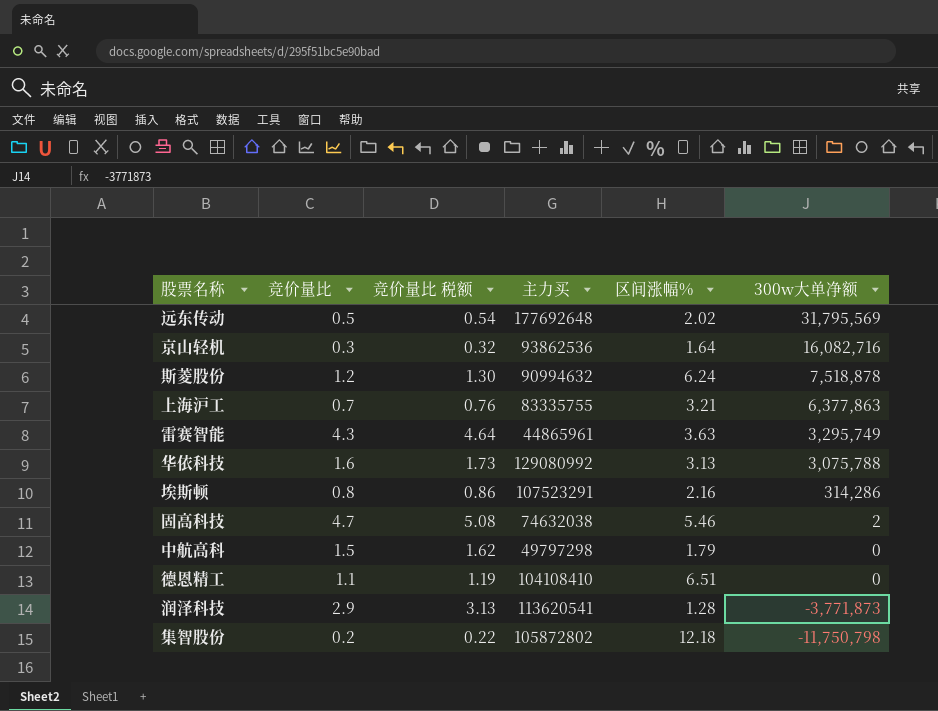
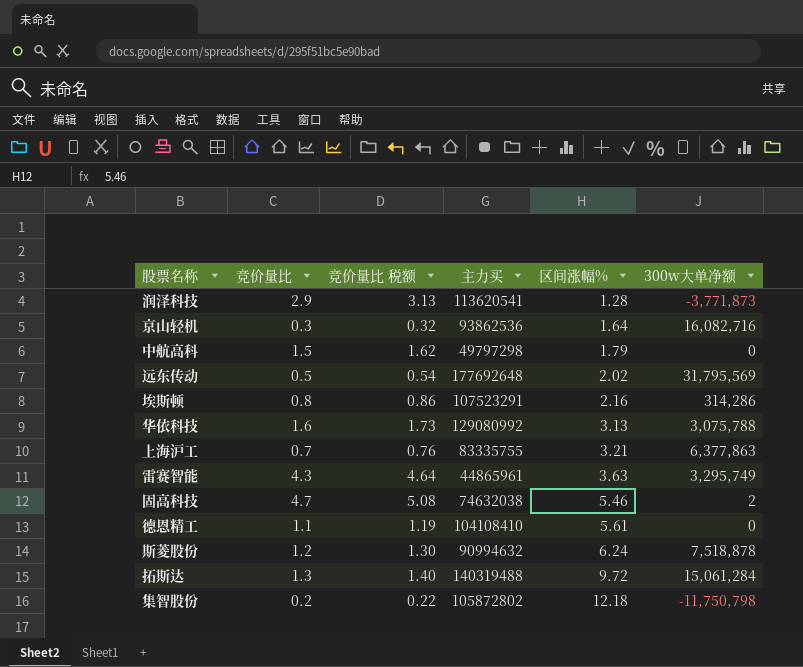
row order: 300w大单净额 descending -> 区间涨幅% ascending
德恩精工 | 区间涨幅%: 6.51 -> 5.61
row 拓斯达: none -> 1.3 | 1.40 | 140319488 | 9.72 | 15,061,284

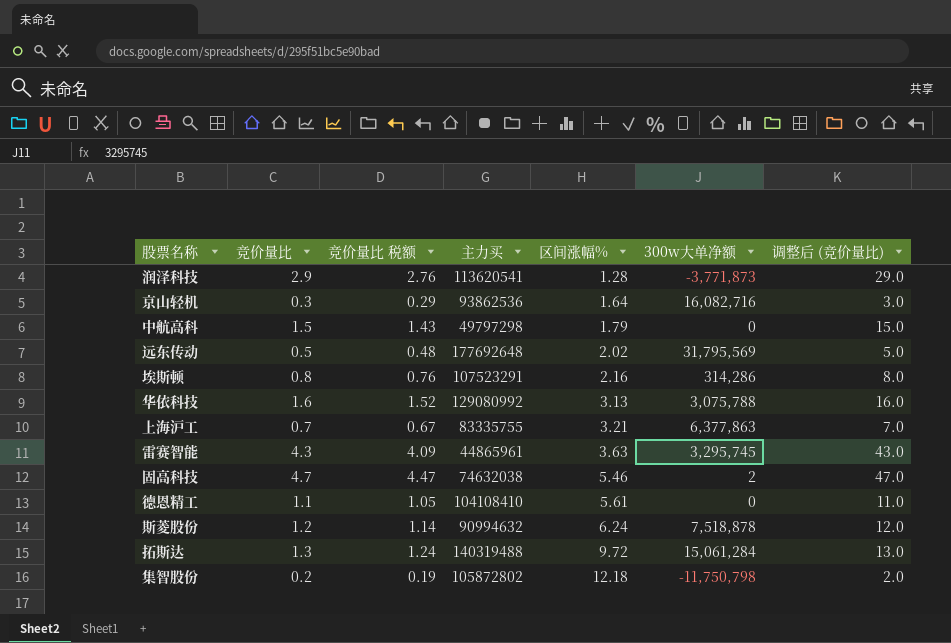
column 竞价量比 税额 | formula: [竞价量比] * 1.08 -> [竞价量比] * 0.95
column 调整后 (竞价量比) | formula: none -> [竞价量比] * 10
雷赛智能 | 300w大单净额: 3,295,749 -> 3,295,745

